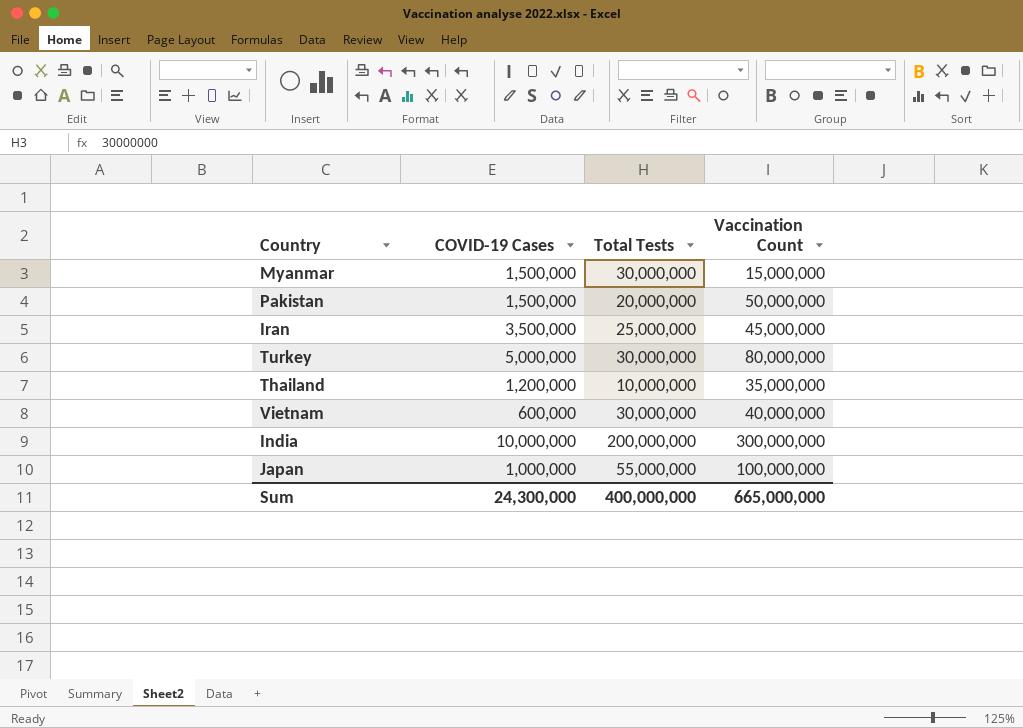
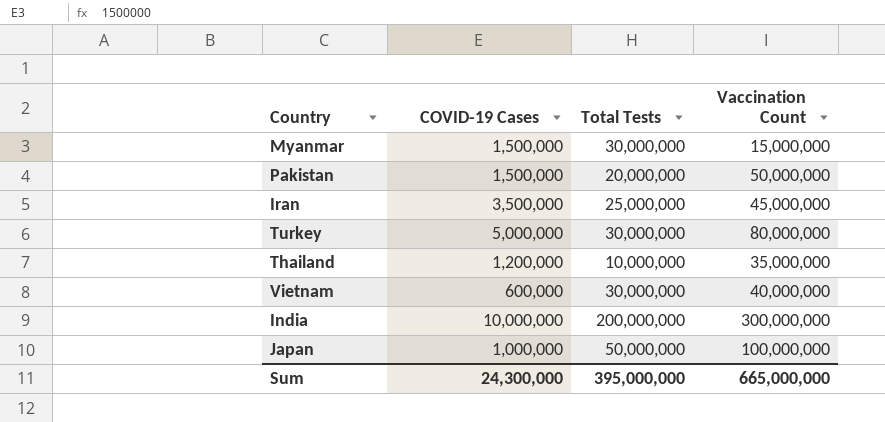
Japan | Total Tests: 55,000,000 -> 50,000,000
Sum | Total Tests: 400,000,000 -> 395,000,000

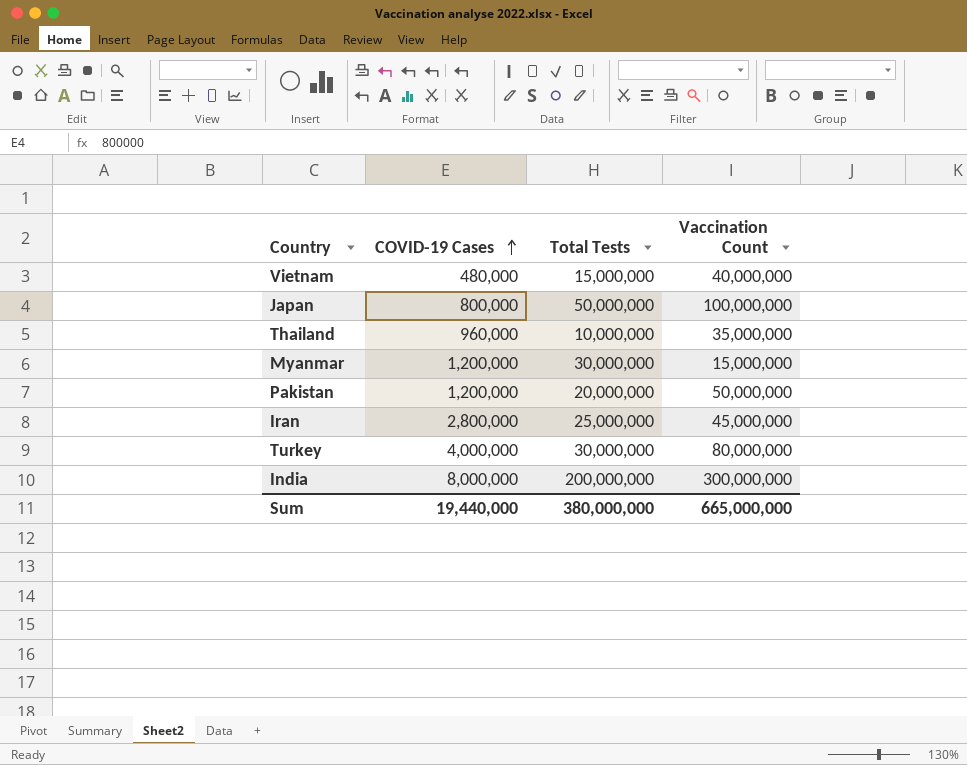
row order: none -> COVID-19 Cases ascending
Vietnam | COVID-19 Cases: 600,000 -> 480,000
Vietnam | Total Tests: 30,000,000 -> 15,000,000
Japan | COVID-19 Cases: 1,000,000 -> 800,000
Thailand | COVID-19 Cases: 1,200,000 -> 960,000
Myanmar | COVID-19 Cases: 1,500,000 -> 1,200,000
Pakistan | COVID-19 Cases: 1,500,000 -> 1,200,000
Iran | COVID-19 Cases: 3,500,000 -> 2,800,000
Turkey | COVID-19 Cases: 5,000,000 -> 4,000,000
India | COVID-19 Cases: 10,000,000 -> 8,000,000
Sum | COVID-19 Cases: 24,300,000 -> 19,440,000
Sum | Total Tests: 395,000,000 -> 380,000,000

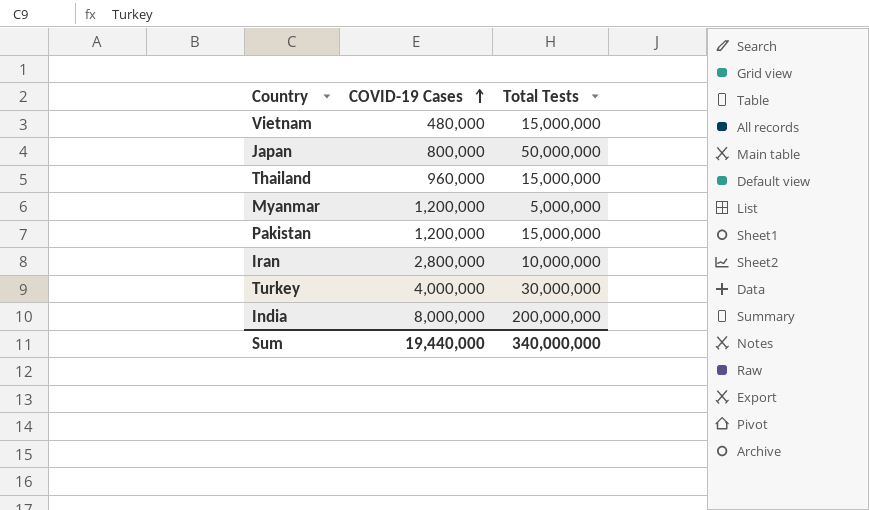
column Vaccination Count | position: 4 -> none
Thailand | Total Tests: 10,000,000 -> 15,000,000
Myanmar | Total Tests: 30,000,000 -> 5,000,000
Pakistan | Total Tests: 20,000,000 -> 15,000,000
Iran | Total Tests: 25,000,000 -> 10,000,000
Sum | Total Tests: 380,000,000 -> 340,000,000

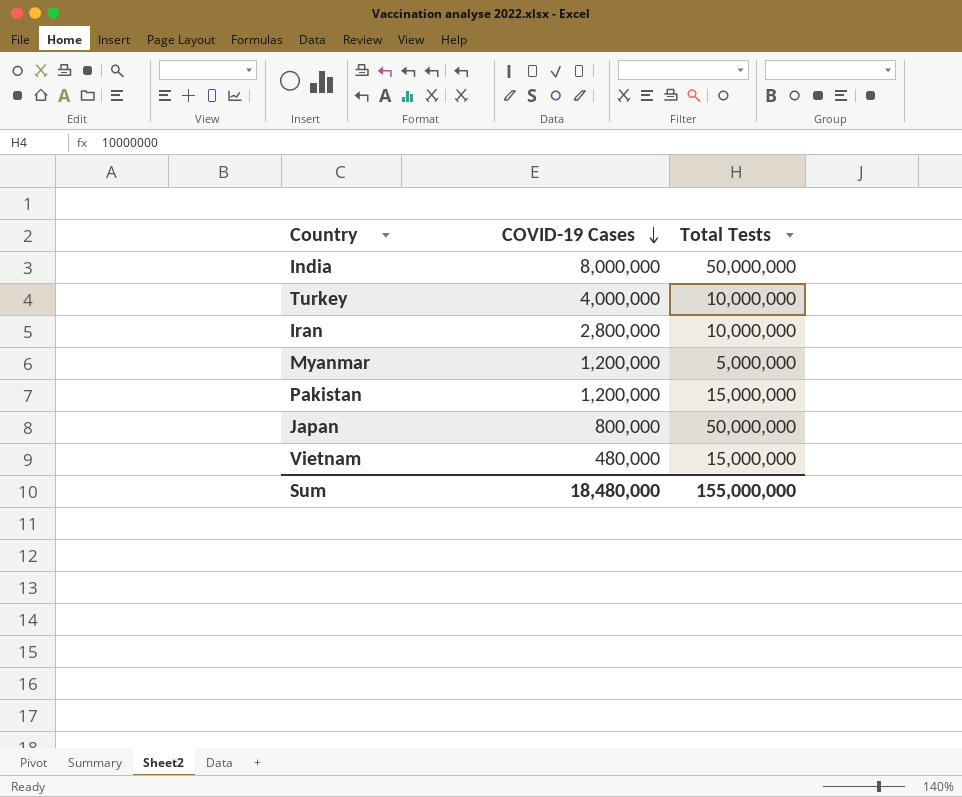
row order: COVID-19 Cases ascending -> COVID-19 Cases descending
row Thailand: 960,000 | 15,000,000 -> none
India | Total Tests: 200,000,000 -> 50,000,000
Turkey | Total Tests: 30,000,000 -> 10,000,000
Sum | COVID-19 Cases: 19,440,000 -> 18,480,000
Sum | Total Tests: 340,000,000 -> 155,000,000

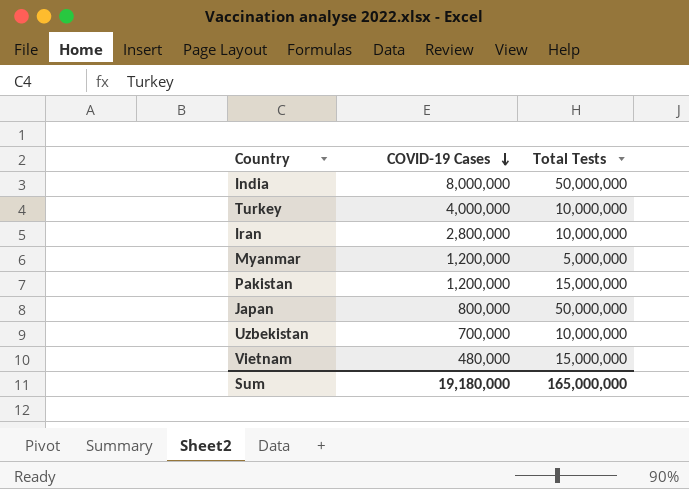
row Uzbekistan: none -> 700,000 | 10,000,000
Sum | COVID-19 Cases: 18,480,000 -> 19,180,000
Sum | Total Tests: 155,000,000 -> 165,000,000

